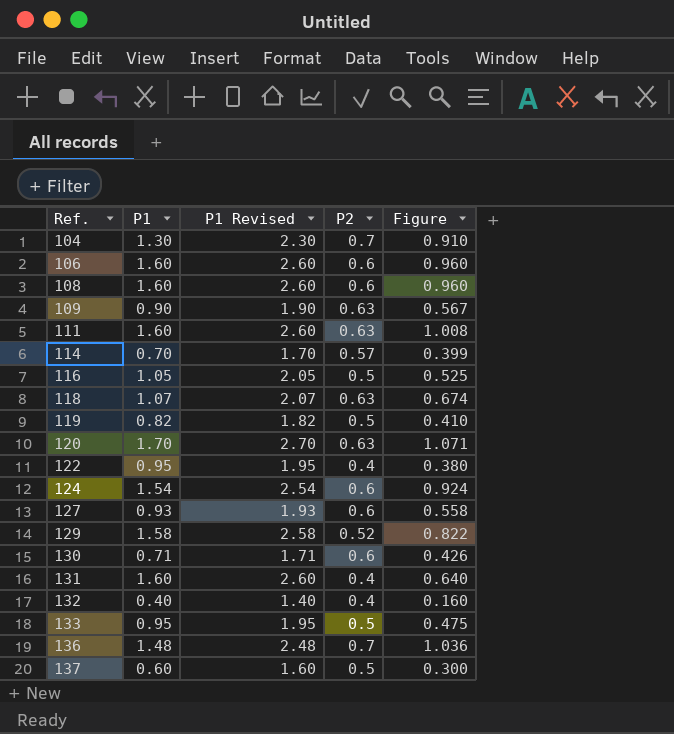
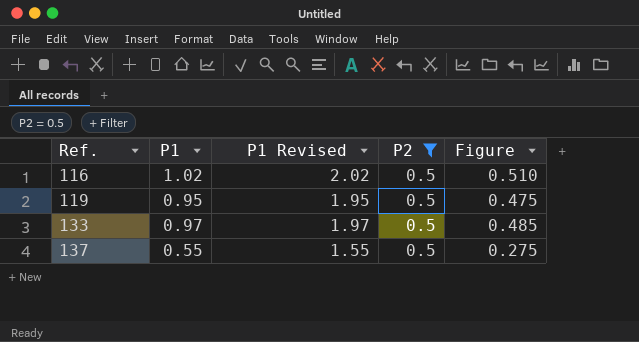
filter: none -> P2 = 0.5
116 | P1: 1.05 -> 1.02
116 | P1 Revised: 2.05 -> 2.02
116 | Figure: 0.525 -> 0.510
119 | P1: 0.82 -> 0.95
119 | P1 Revised: 1.82 -> 1.95
119 | Figure: 0.410 -> 0.475
133 | P1: 0.95 -> 0.97
133 | P1 Revised: 1.95 -> 1.97
133 | Figure: 0.475 -> 0.485
137 | P1: 0.60 -> 0.55
137 | P1 Revised: 1.60 -> 1.55
137 | Figure: 0.300 -> 0.275

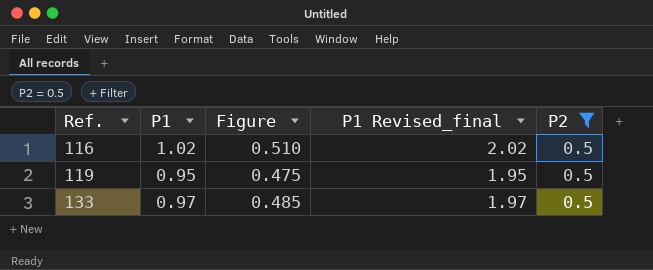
column Figure | position: 5 -> 3
column name: P1 Revised -> P1 Revised_final
row 137: 0.55 | 1.55 | 0.5 | 0.275 -> none

